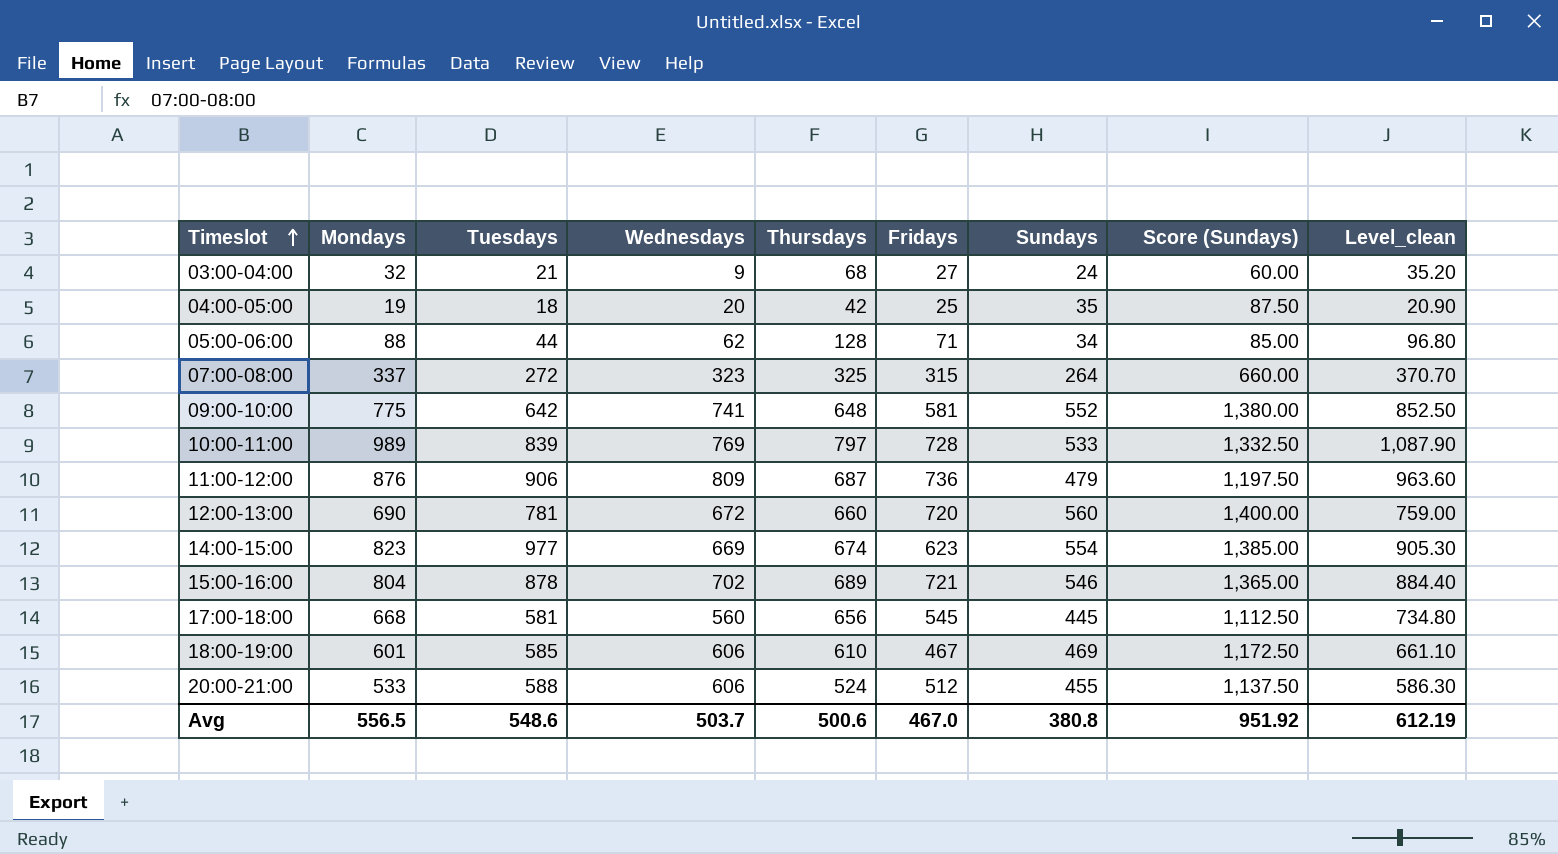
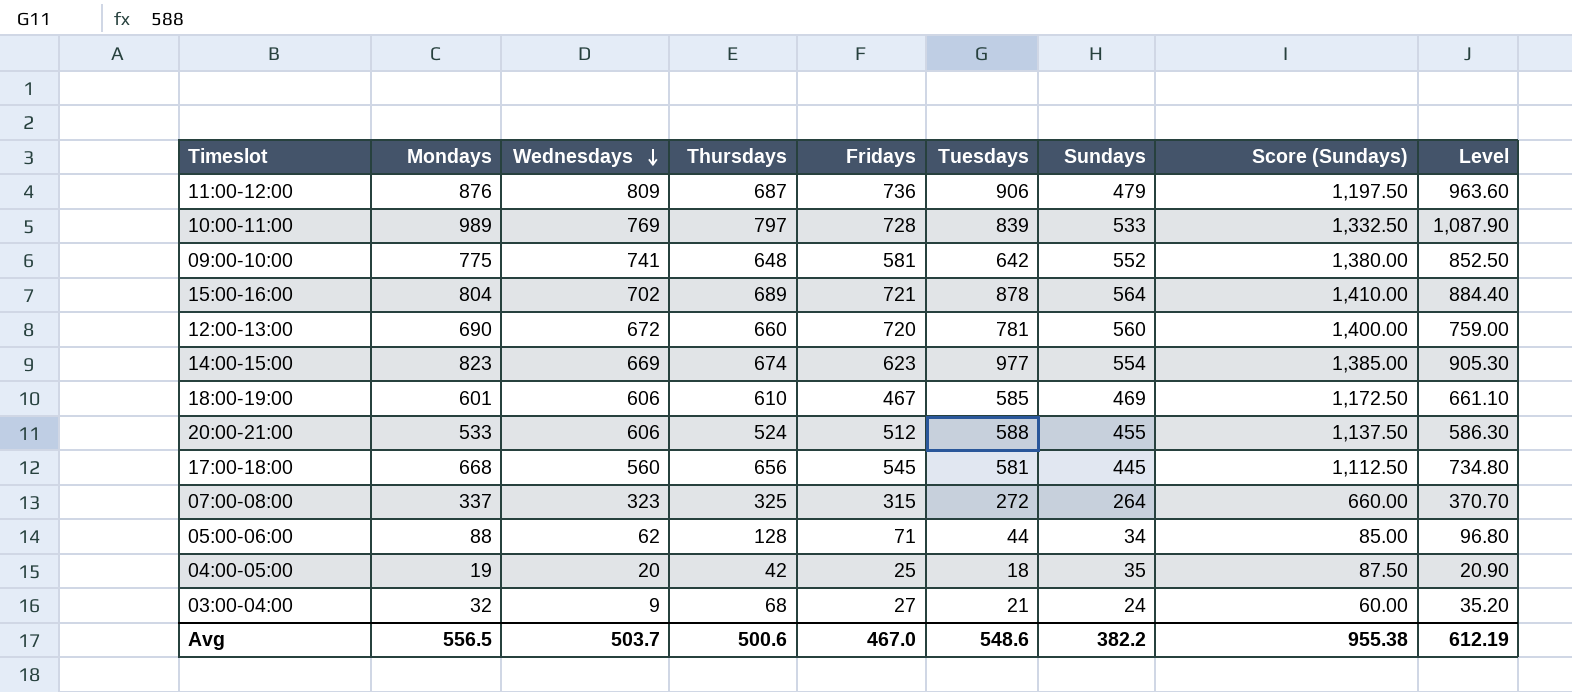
row order: Timeslot ascending -> Wednesdays descending
column Tuesdays | position: 3 -> 6
column name: Level_clean -> Level
15:00-16:00 | Sundays: 546 -> 564
15:00-16:00 | Score (Sundays): 1,365.00 -> 1,410.00
Avg | Sundays: 380.8 -> 382.2
Avg | Score (Sundays): 951.92 -> 955.38

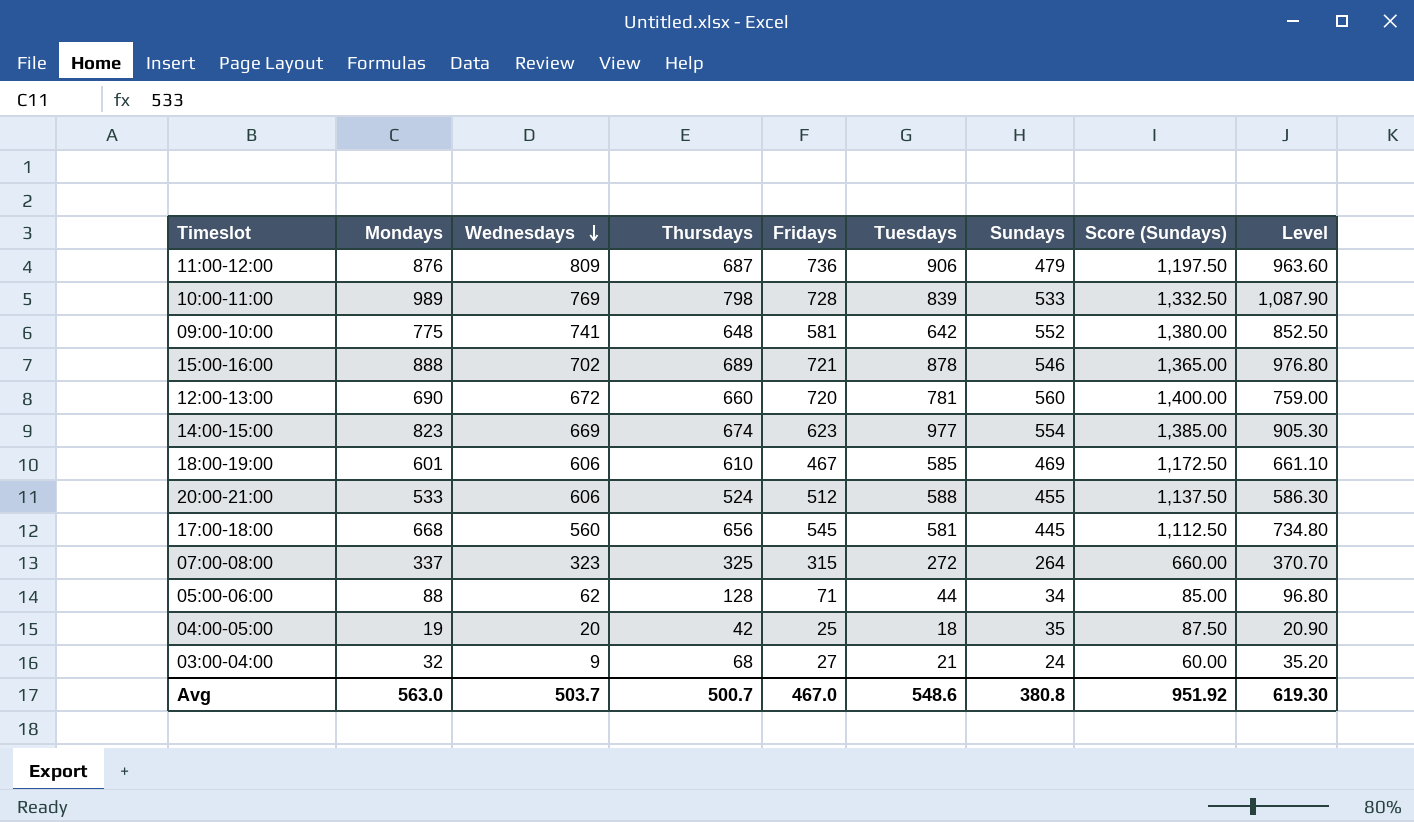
10:00-11:00 | Thursdays: 797 -> 798
15:00-16:00 | Mondays: 804 -> 888
15:00-16:00 | Sundays: 564 -> 546
15:00-16:00 | Score (Sundays): 1,410.00 -> 1,365.00
15:00-16:00 | Level: 884.40 -> 976.80
Avg | Mondays: 556.5 -> 563.0
Avg | Thursdays: 500.6 -> 500.7
Avg | Sundays: 382.2 -> 380.8
Avg | Score (Sundays): 955.38 -> 951.92
Avg | Level: 612.19 -> 619.30

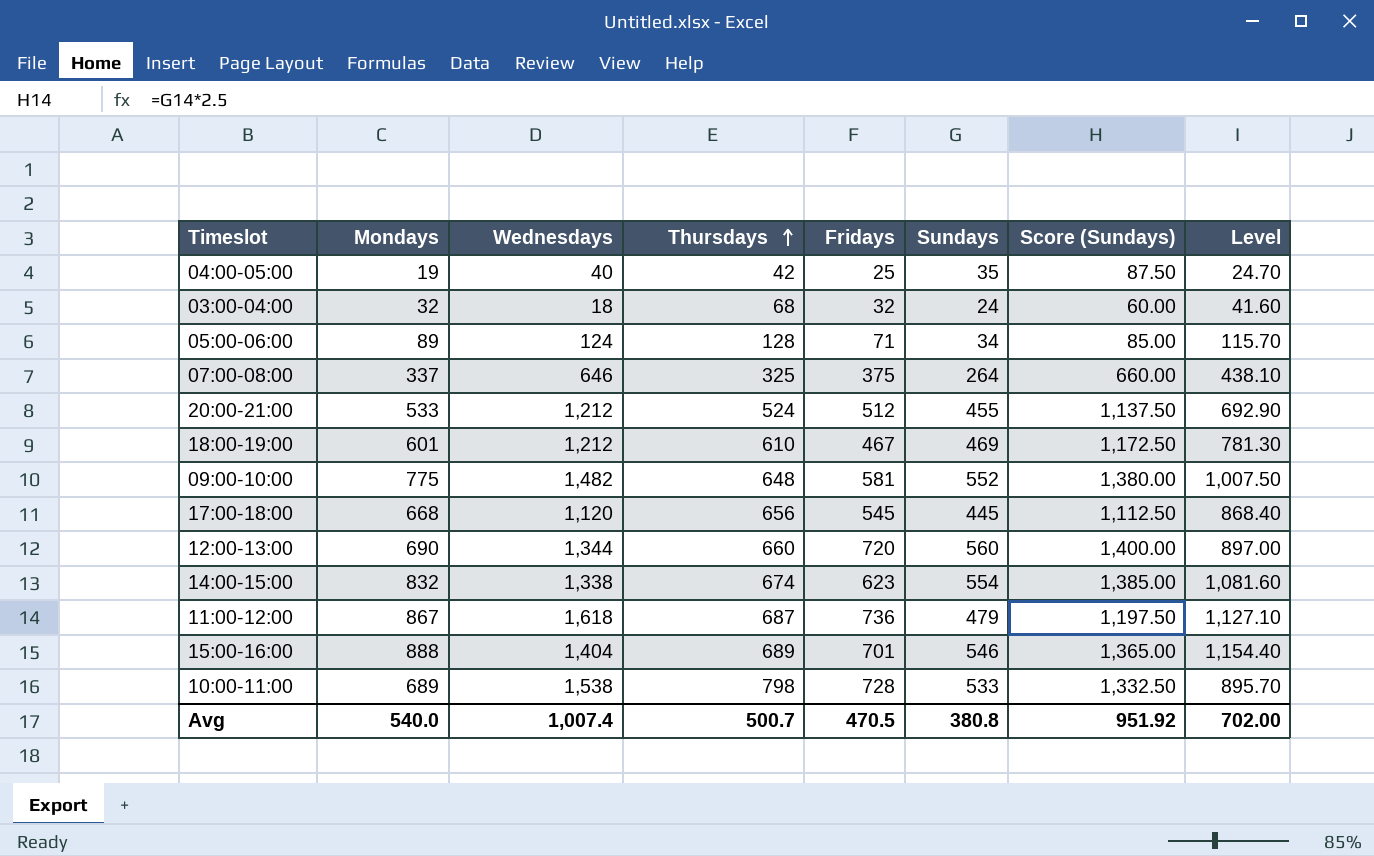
row order: Wednesdays descending -> Thursdays ascending
column Tuesdays | position: 6 -> none
column Level | formula: [Mondays] * 1.1 -> [Mondays] * 1.3
04:00-05:00 | Wednesdays: 20 -> 40
03:00-04:00 | Wednesdays: 9 -> 18
03:00-04:00 | Fridays: 27 -> 32
05:00-06:00 | Mondays: 88 -> 89
05:00-06:00 | Wednesdays: 62 -> 124
07:00-08:00 | Wednesdays: 323 -> 646
07:00-08:00 | Fridays: 315 -> 375
20:00-21:00 | Wednesdays: 606 -> 1,212
18:00-19:00 | Wednesdays: 606 -> 1,212
09:00-10:00 | Wednesdays: 741 -> 1,482
17:00-18:00 | Wednesdays: 560 -> 1,120
12:00-13:00 | Wednesdays: 672 -> 1,344
14:00-15:00 | Mondays: 823 -> 832
14:00-15:00 | Wednesdays: 669 -> 1,338
11:00-12:00 | Mondays: 876 -> 867
11:00-12:00 | Wednesdays: 809 -> 1,618
15:00-16:00 | Wednesdays: 702 -> 1,404
15:00-16:00 | Fridays: 721 -> 701
10:00-11:00 | Mondays: 989 -> 689
10:00-11:00 | Wednesdays: 769 -> 1,538
Avg | Mondays: 563.0 -> 540.0
Avg | Wednesdays: 503.7 -> 1,007.4
Avg | Fridays: 467.0 -> 470.5
Avg | Level: 619.30 -> 702.00

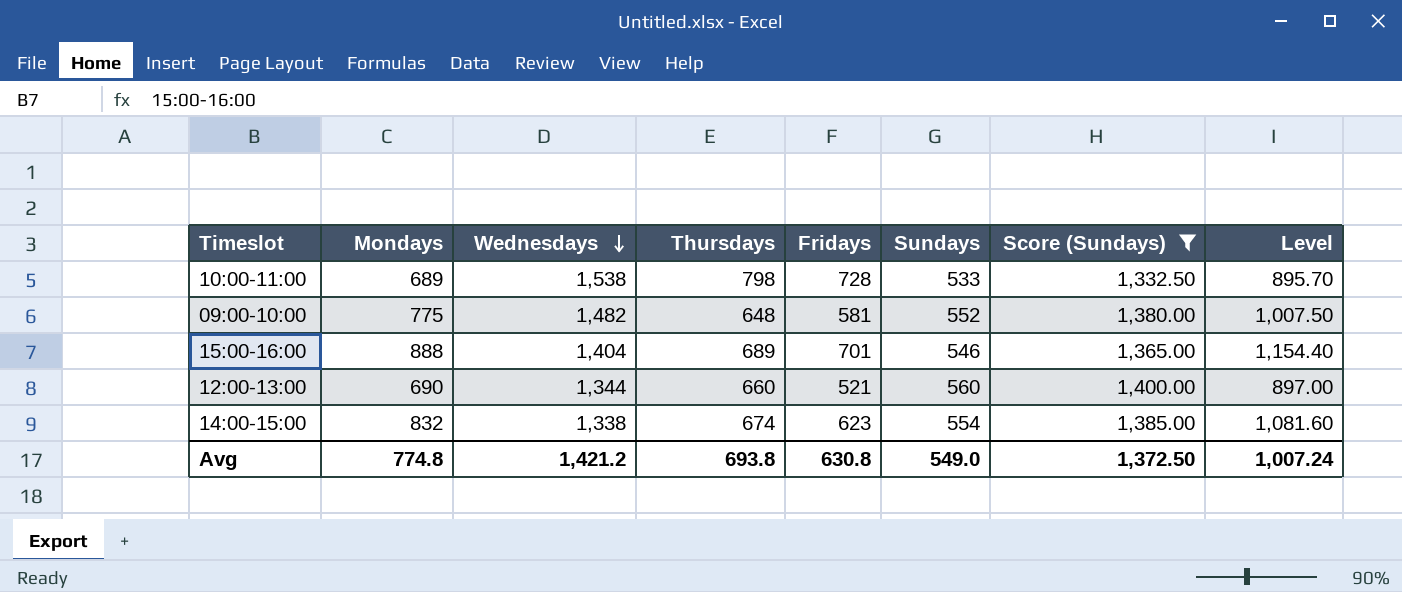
filter: none -> Score (Sundays) >= 1,332.50
row order: Thursdays ascending -> Wednesdays descending
12:00-13:00 | Fridays: 720 -> 521
Avg | Mondays: 540.0 -> 774.8
Avg | Wednesdays: 1,007.4 -> 1,421.2
Avg | Thursdays: 500.7 -> 693.8
Avg | Fridays: 470.5 -> 630.8
Avg | Sundays: 380.8 -> 549.0
Avg | Score (Sundays): 951.92 -> 1,372.50
Avg | Level: 702.00 -> 1,007.24

